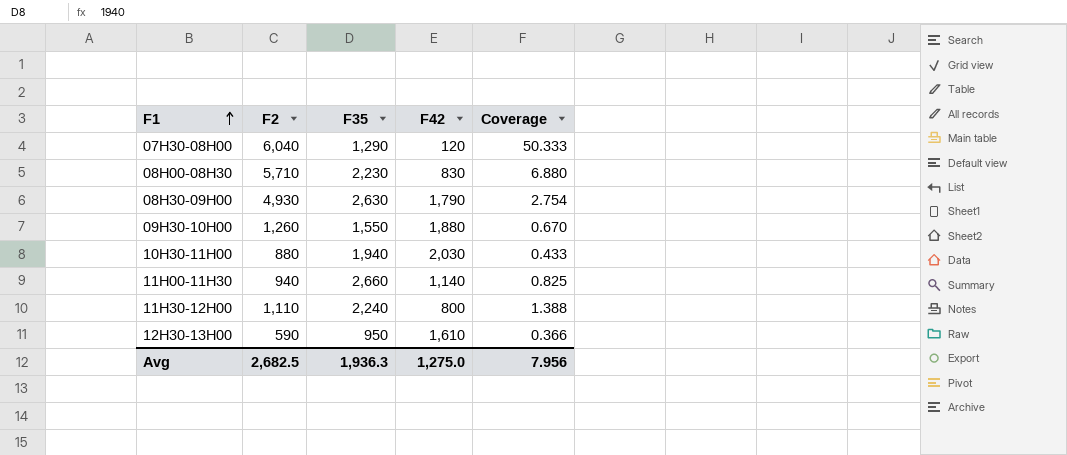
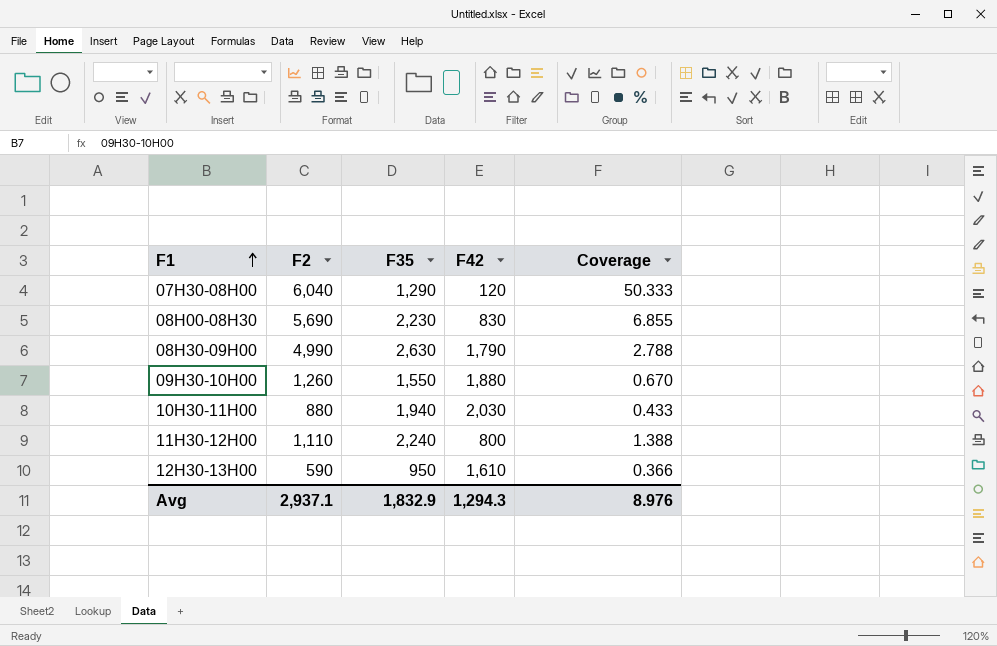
row 11H00-11H30: 940 | 2,660 | 1,140 | 0.825 -> none
08H00-08H30 | F2: 5,710 -> 5,690
08H00-08H30 | Coverage: 6.880 -> 6.855
08H30-09H00 | F2: 4,930 -> 4,990
08H30-09H00 | Coverage: 2.754 -> 2.788
Avg | F2: 2,682.5 -> 2,937.1
Avg | F35: 1,936.3 -> 1,832.9
Avg | F42: 1,275.0 -> 1,294.3
Avg | Coverage: 7.956 -> 8.976

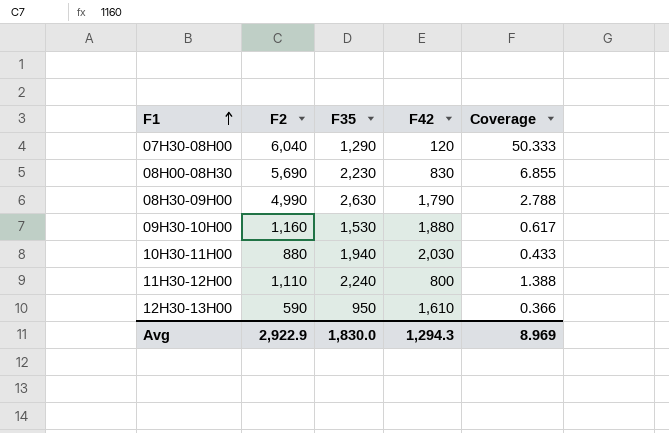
09H30-10H00 | F2: 1,260 -> 1,160
09H30-10H00 | F35: 1,550 -> 1,530
09H30-10H00 | Coverage: 0.670 -> 0.617
Avg | F2: 2,937.1 -> 2,922.9
Avg | F35: 1,832.9 -> 1,830.0
Avg | Coverage: 8.976 -> 8.969

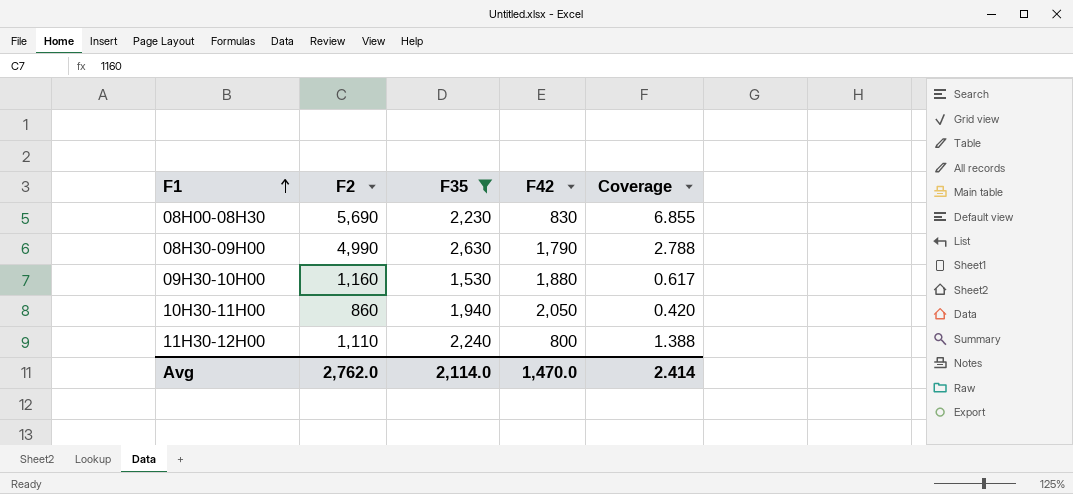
filter: none -> F35 >= 1,530
10H30-11H00 | F2: 880 -> 860
10H30-11H00 | F42: 2,030 -> 2,050
10H30-11H00 | Coverage: 0.433 -> 0.420
Avg | F2: 2,922.9 -> 2,762.0
Avg | F35: 1,830.0 -> 2,114.0
Avg | F42: 1,294.3 -> 1,470.0
Avg | Coverage: 8.969 -> 2.414

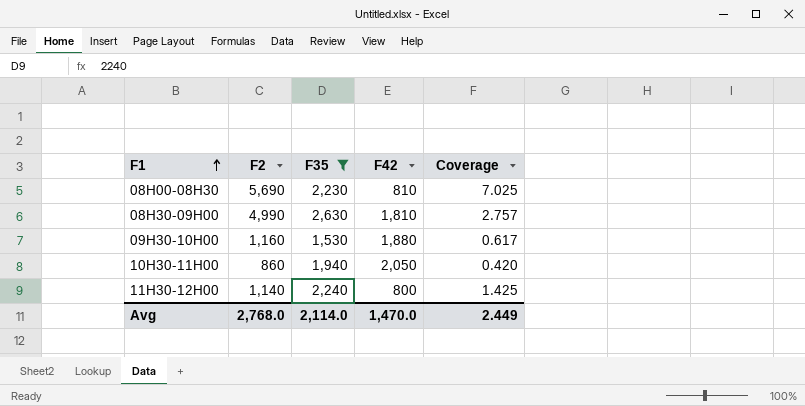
08H00-08H30 | F42: 830 -> 810
08H00-08H30 | Coverage: 6.855 -> 7.025
08H30-09H00 | F42: 1,790 -> 1,810
08H30-09H00 | Coverage: 2.788 -> 2.757
11H30-12H00 | F2: 1,110 -> 1,140
11H30-12H00 | Coverage: 1.388 -> 1.425
Avg | F2: 2,762.0 -> 2,768.0
Avg | Coverage: 2.414 -> 2.449

